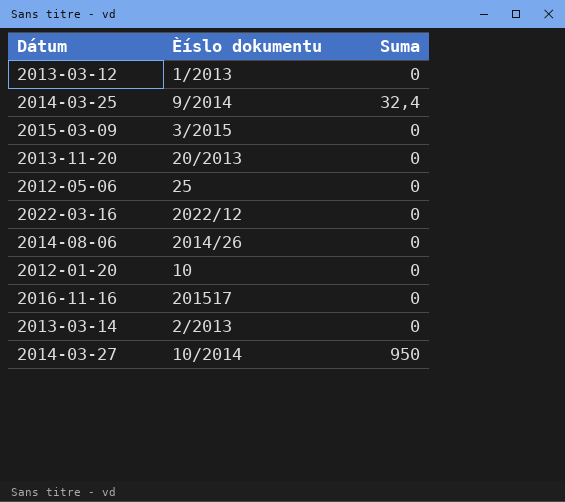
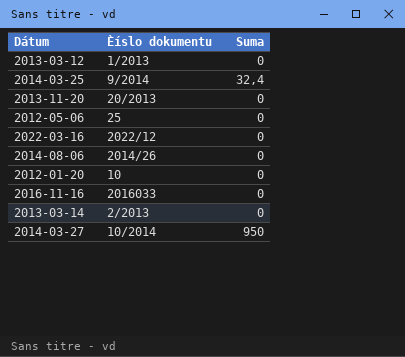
row 2015-03-09: 3/2015 | 0 -> none
2016-11-16 | Èíslo dokumentu: 201517 -> 2016033

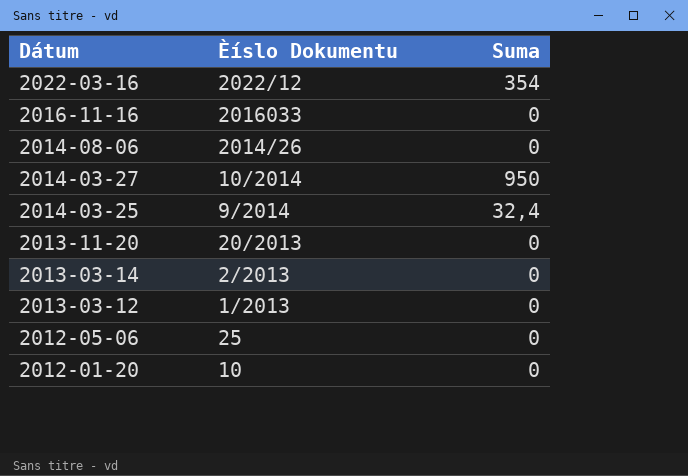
row order: none -> Dátum descending
column name: Èíslo dokumentu -> Èíslo Dokumentu
2022-03-16 | Suma: 0 -> 354

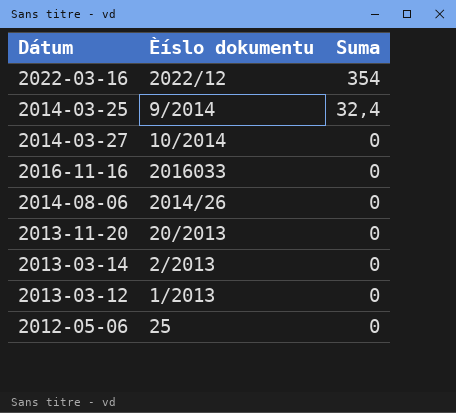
row order: Dátum descending -> Suma descending
column name: Èíslo Dokumentu -> Èíslo dokumentu
row 2012-01-20: 10 | 0 -> none
2014-03-27 | Suma: 950 -> 0

